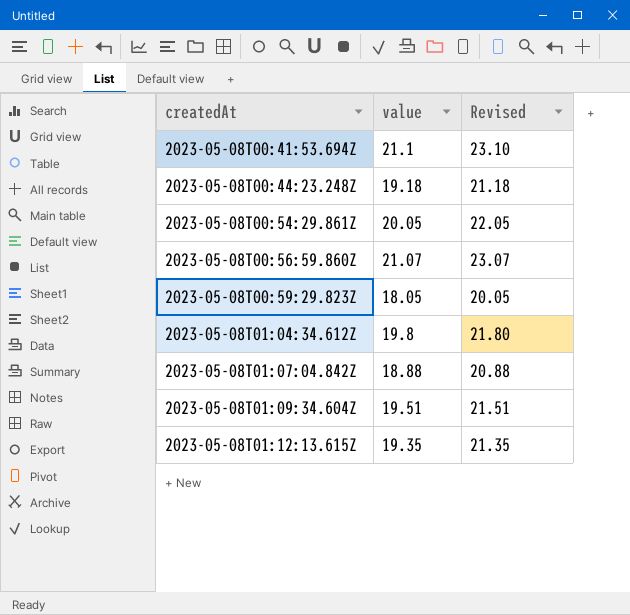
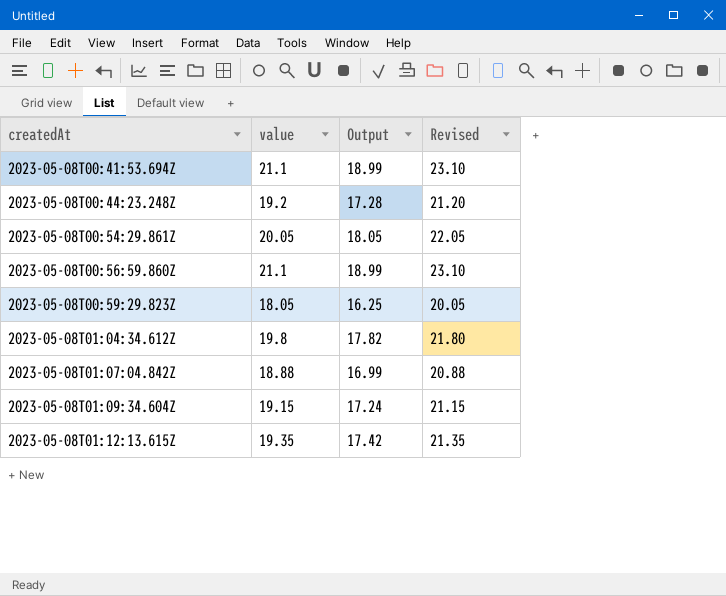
column Output | formula: none -> [value] * 0.9
2023-05-08T00:44:23.248Z | value: 19.18 -> 19.2
2023-05-08T00:44:23.248Z | Revised: 21.18 -> 21.20
2023-05-08T00:56:59.860Z | value: 21.07 -> 21.1
2023-05-08T00:56:59.860Z | Revised: 23.07 -> 23.10
2023-05-08T01:09:34.604Z | value: 19.51 -> 19.15
2023-05-08T01:09:34.604Z | Revised: 21.51 -> 21.15

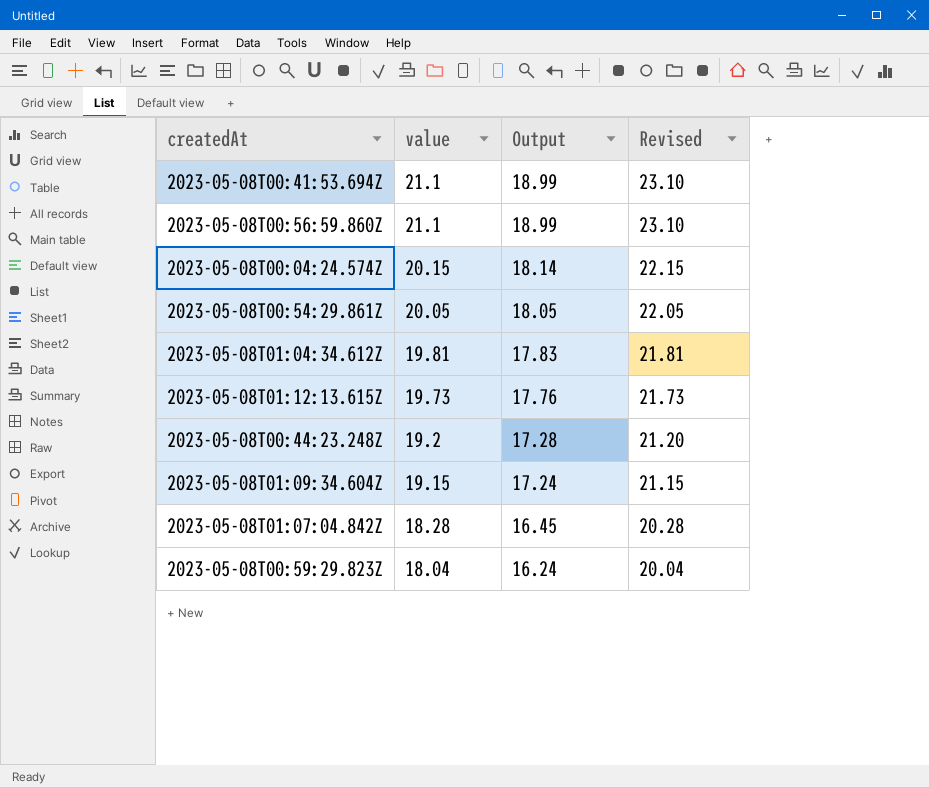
row order: createdAt ascending -> value descending
row 2023-05-08T00:04:24.574Z: none -> 20.15 | 18.14 | 22.15
2023-05-08T01:04:34.612Z | value: 19.8 -> 19.81
2023-05-08T01:04:34.612Z | Output: 17.82 -> 17.83
2023-05-08T01:04:34.612Z | Revised: 21.80 -> 21.81
2023-05-08T01:12:13.615Z | value: 19.35 -> 19.73
2023-05-08T01:12:13.615Z | Output: 17.42 -> 17.76
2023-05-08T01:12:13.615Z | Revised: 21.35 -> 21.73
2023-05-08T01:07:04.842Z | value: 18.88 -> 18.28
2023-05-08T01:07:04.842Z | Output: 16.99 -> 16.45
2023-05-08T01:07:04.842Z | Revised: 20.88 -> 20.28
2023-05-08T00:59:29.823Z | value: 18.05 -> 18.04
2023-05-08T00:59:29.823Z | Output: 16.25 -> 16.24
2023-05-08T00:59:29.823Z | Revised: 20.05 -> 20.04

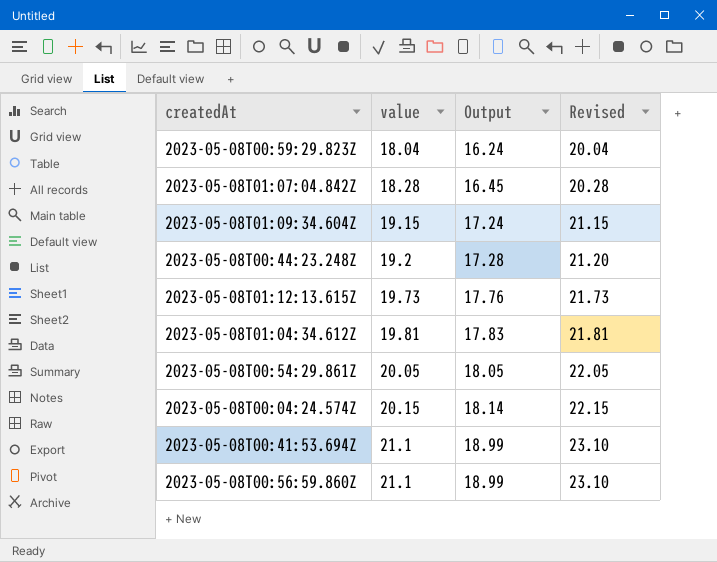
row order: value descending -> value ascending

